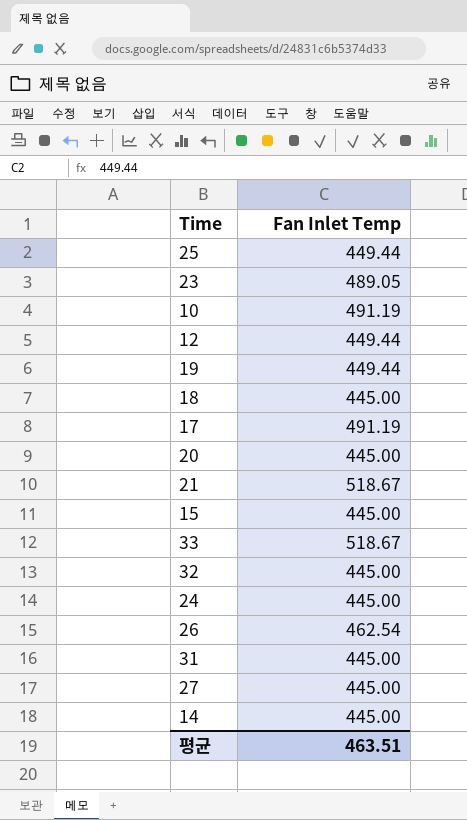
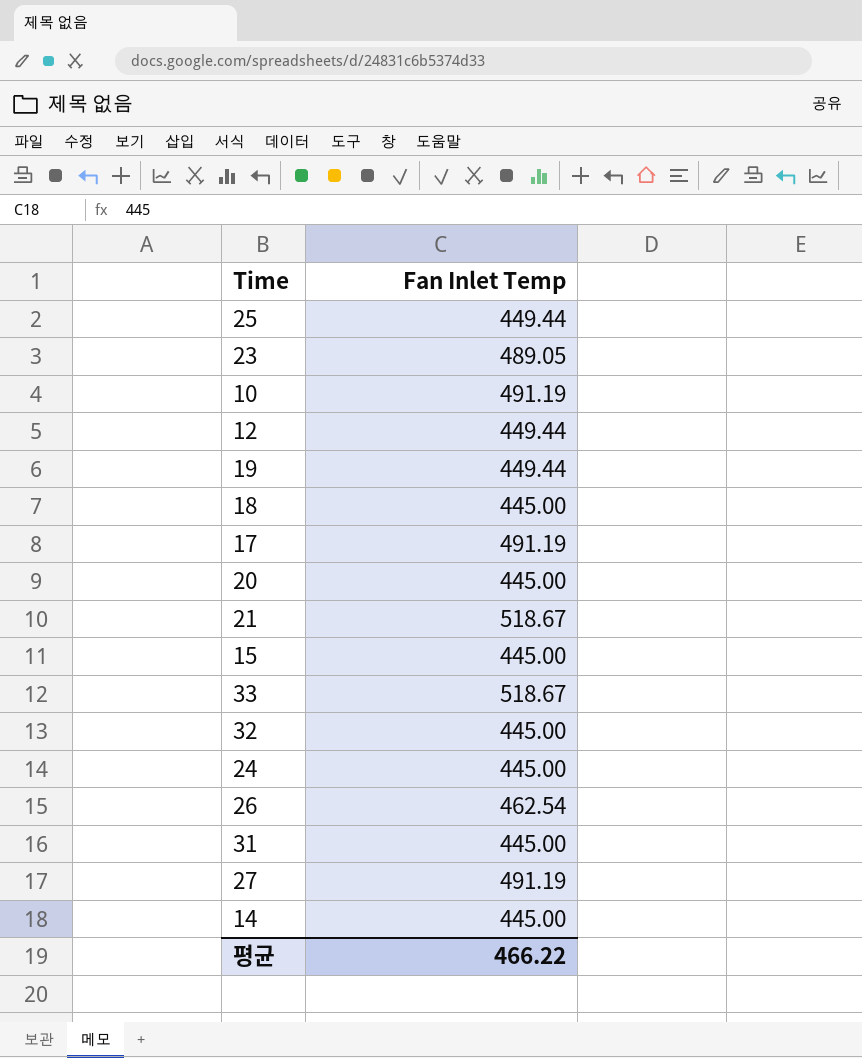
27 | Fan Inlet Temp: 445.00 -> 491.19
평균 | Fan Inlet Temp: 463.51 -> 466.22

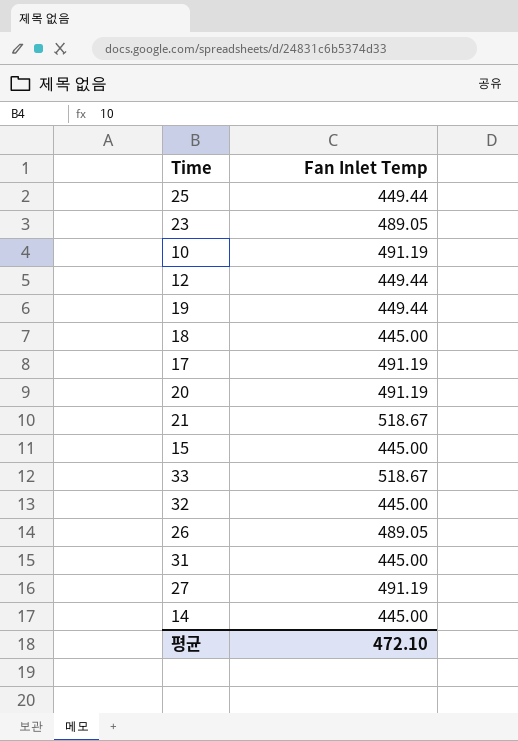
row 24: 445.00 -> none
20 | Fan Inlet Temp: 445.00 -> 491.19
26 | Fan Inlet Temp: 462.54 -> 489.05
평균 | Fan Inlet Temp: 466.22 -> 472.10

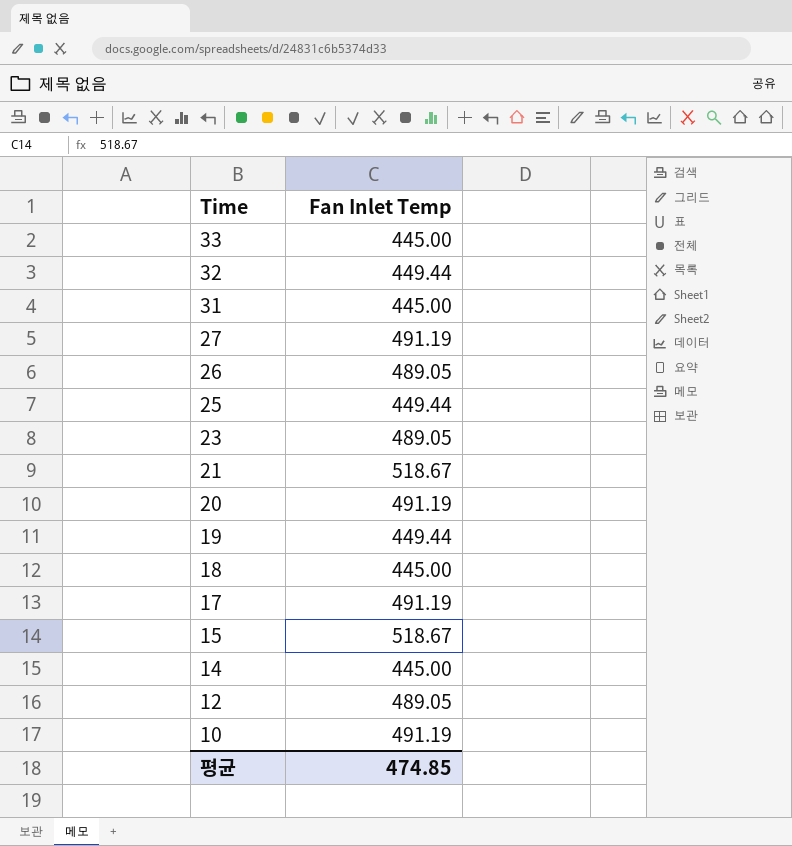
row order: none -> Time descending
33 | Fan Inlet Temp: 518.67 -> 445.00
32 | Fan Inlet Temp: 445.00 -> 449.44
15 | Fan Inlet Temp: 445.00 -> 518.67
12 | Fan Inlet Temp: 449.44 -> 489.05
평균 | Fan Inlet Temp: 472.10 -> 474.85

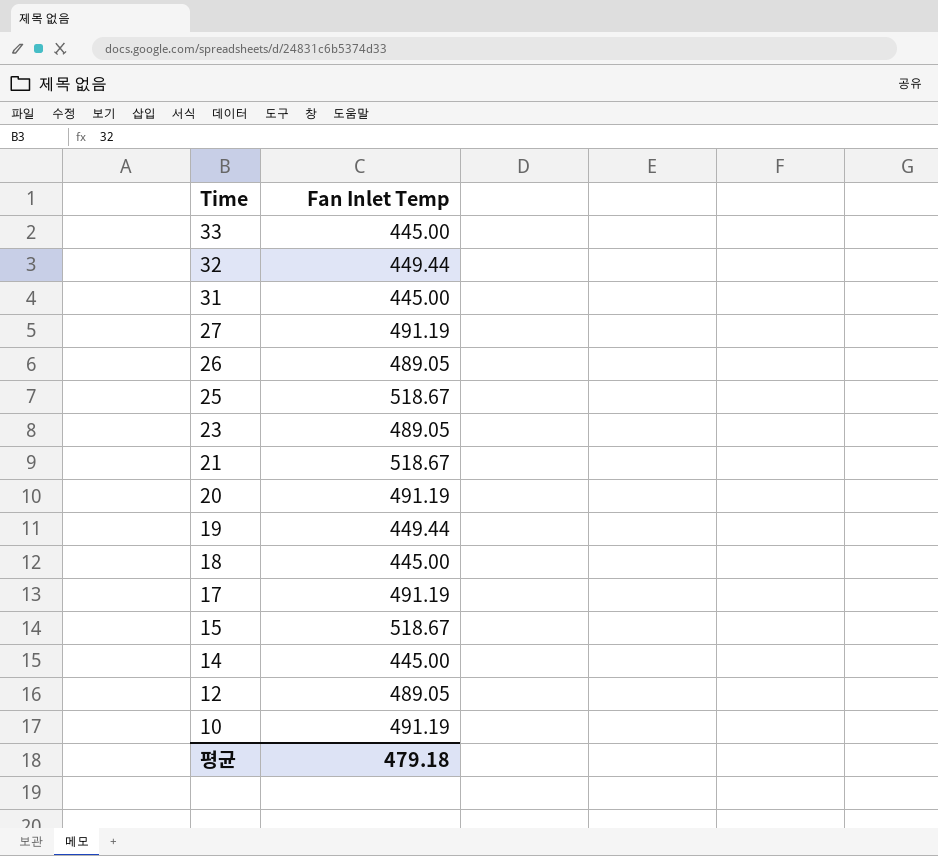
25 | Fan Inlet Temp: 449.44 -> 518.67
평균 | Fan Inlet Temp: 474.85 -> 479.18

